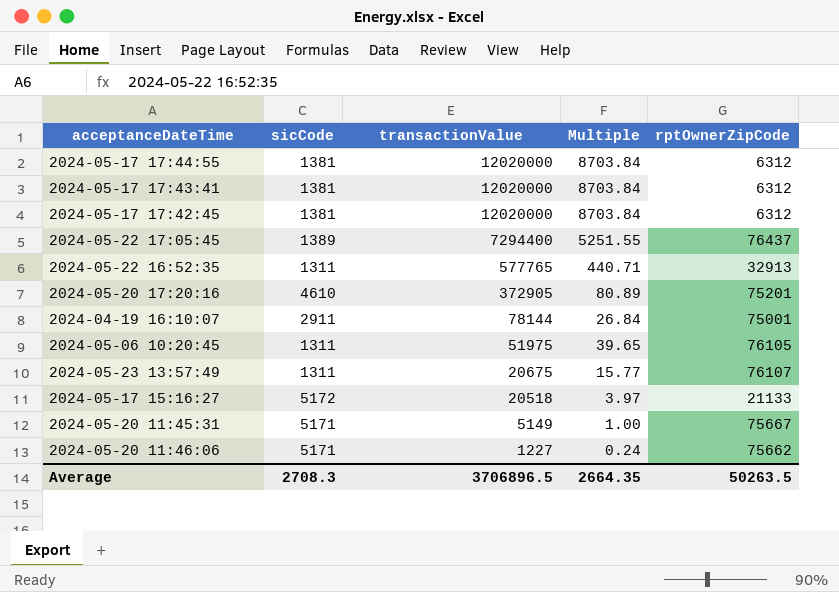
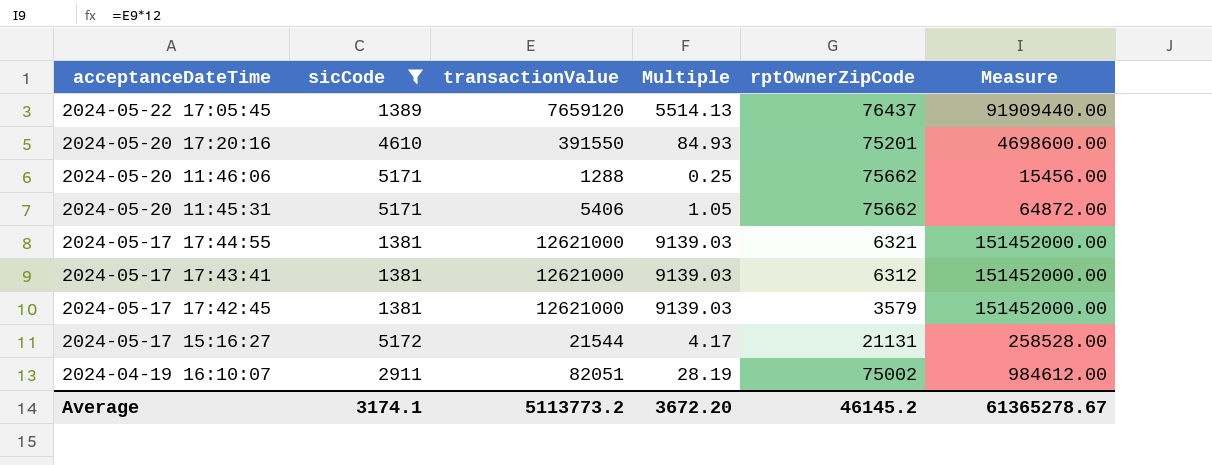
filter: none -> sicCode != 1311
row order: transactionValue descending -> acceptanceDateTime descending
column Measure | formula: none -> [transactionValue] * 12
2024-05-22 17:05:45 | transactionValue: 7294400 -> 7659120
2024-05-22 17:05:45 | Multiple: 5251.55 -> 5514.13
2024-05-20 17:20:16 | transactionValue: 372905 -> 391550
2024-05-20 17:20:16 | Multiple: 80.89 -> 84.93
2024-05-20 11:46:06 | transactionValue: 1227 -> 1288
2024-05-20 11:46:06 | Multiple: 0.24 -> 0.25
2024-05-20 11:45:31 | transactionValue: 5149 -> 5406
2024-05-20 11:45:31 | Multiple: 1.00 -> 1.05
2024-05-20 11:45:31 | rptOwnerZipCode: 75667 -> 75662
2024-05-17 17:44:55 | transactionValue: 12020000 -> 12621000
2024-05-17 17:44:55 | Multiple: 8703.84 -> 9139.03
2024-05-17 17:44:55 | rptOwnerZipCode: 6312 -> 6321
2024-05-17 17:43:41 | transactionValue: 12020000 -> 12621000
2024-05-17 17:43:41 | Multiple: 8703.84 -> 9139.03
2024-05-17 17:42:45 | transactionValue: 12020000 -> 12621000
2024-05-17 17:42:45 | Multiple: 8703.84 -> 9139.03
2024-05-17 17:42:45 | rptOwnerZipCode: 6312 -> 3579
2024-05-17 15:16:27 | transactionValue: 20518 -> 21544
2024-05-17 15:16:27 | Multiple: 3.97 -> 4.17
2024-05-17 15:16:27 | rptOwnerZipCode: 21133 -> 21131
2024-04-19 16:10:07 | transactionValue: 78144 -> 82051
2024-04-19 16:10:07 | Multiple: 26.84 -> 28.19
2024-04-19 16:10:07 | rptOwnerZipCode: 75001 -> 75002
Average | sicCode: 2708.3 -> 3174.1
Average | transactionValue: 3706896.5 -> 5113773.2
Average | Multiple: 2664.35 -> 3672.20
Average | rptOwnerZipCode: 50263.5 -> 46145.2

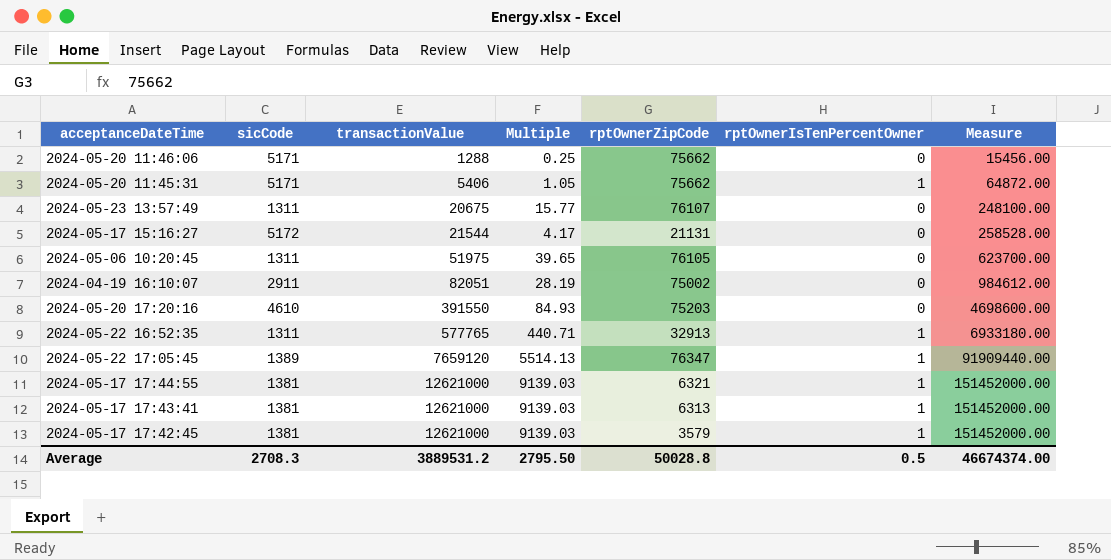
filter: sicCode != 1311 -> none
row order: acceptanceDateTime descending -> transactionValue ascending
column rptOwnerIsTenPercentOwner | position: none -> 6
2024-05-20 17:20:16 | rptOwnerZipCode: 75201 -> 75203
2024-05-22 17:05:45 | rptOwnerZipCode: 76437 -> 76347
2024-05-17 17:43:41 | rptOwnerZipCode: 6312 -> 6313
Average | sicCode: 3174.1 -> 2708.3
Average | transactionValue: 5113773.2 -> 3889531.2
Average | Multiple: 3672.20 -> 2795.50
Average | rptOwnerZipCode: 46145.2 -> 50028.8
Average | Measure: 61365278.67 -> 46674374.00

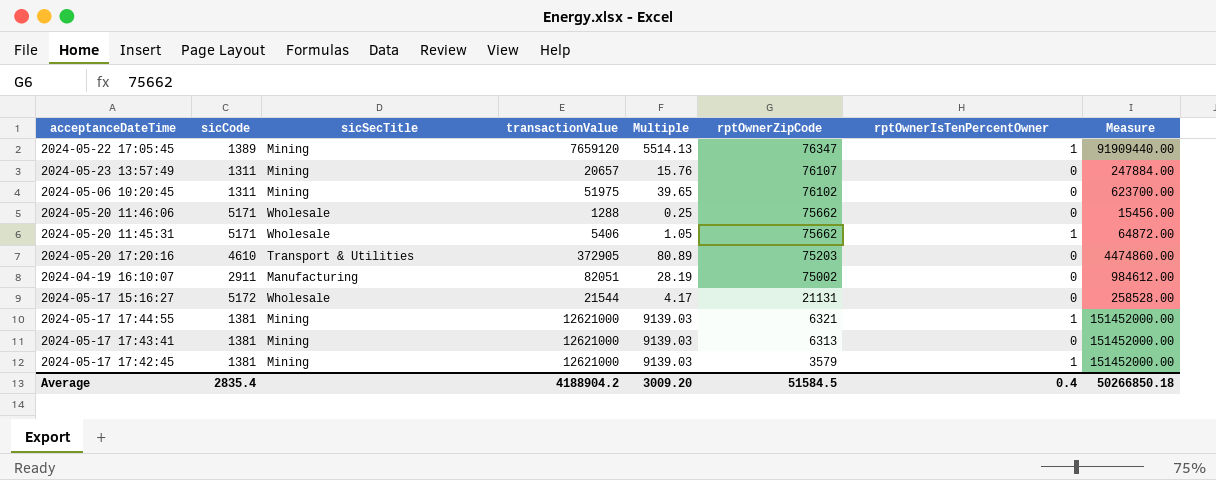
row order: transactionValue ascending -> rptOwnerZipCode descending
column sicSecTitle | position: none -> 3
row 2024-05-22 16:52:35: 1311 | 577765 | 440.71 | 32913 | 1 | 6933180.00 -> none
2024-05-23 13:57:49 | transactionValue: 20675 -> 20657
2024-05-23 13:57:49 | Multiple: 15.77 -> 15.76
2024-05-23 13:57:49 | Measure: 248100.00 -> 247884.00
2024-05-06 10:20:45 | rptOwnerZipCode: 76105 -> 76102
2024-05-20 17:20:16 | transactionValue: 391550 -> 372905
2024-05-20 17:20:16 | Multiple: 84.93 -> 80.89
2024-05-20 17:20:16 | Measure: 4698600.00 -> 4474860.00
2024-05-17 17:43:41 | rptOwnerIsTenPercentOwner: 1 -> 0
Average | sicCode: 2708.3 -> 2835.4
Average | transactionValue: 3889531.2 -> 4188904.2
Average | Multiple: 2795.50 -> 3009.20
Average | rptOwnerZipCode: 50028.8 -> 51584.5
Average | rptOwnerIsTenPercentOwner: 0.5 -> 0.4
Average | Measure: 46674374.00 -> 50266850.18

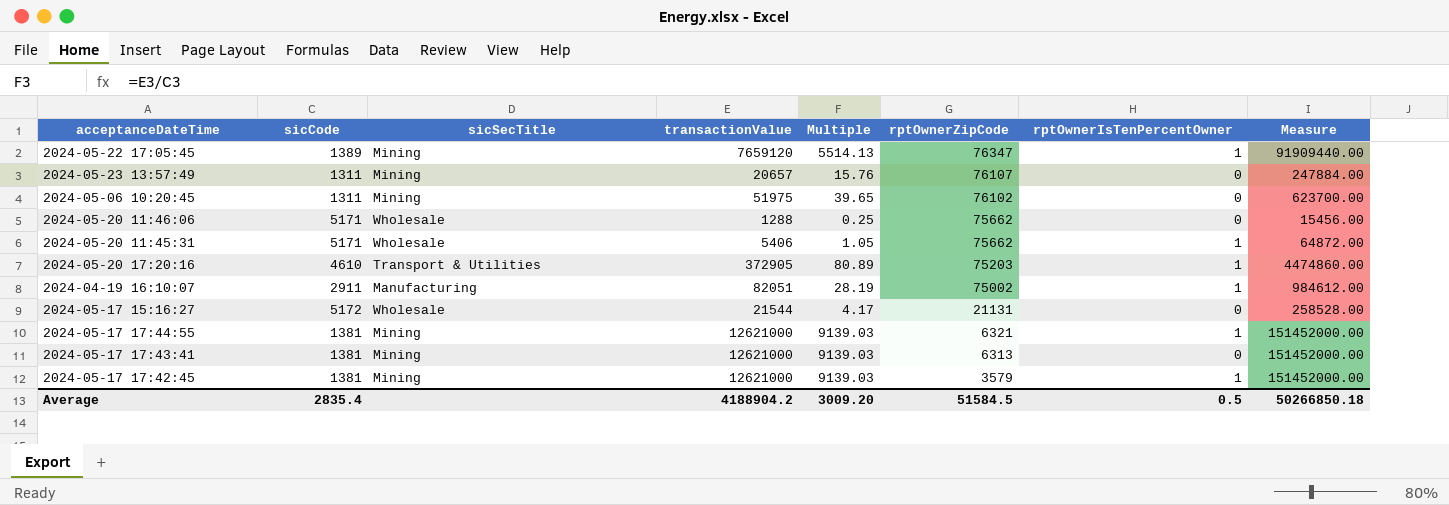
2024-05-20 17:20:16 | rptOwnerIsTenPercentOwner: 0 -> 1
2024-04-19 16:10:07 | rptOwnerIsTenPercentOwner: 0 -> 1
Average | rptOwnerIsTenPercentOwner: 0.4 -> 0.5

